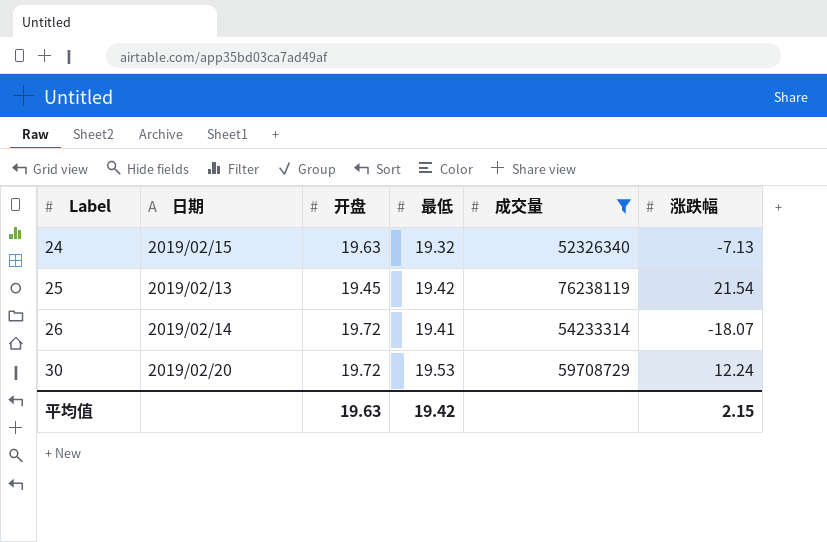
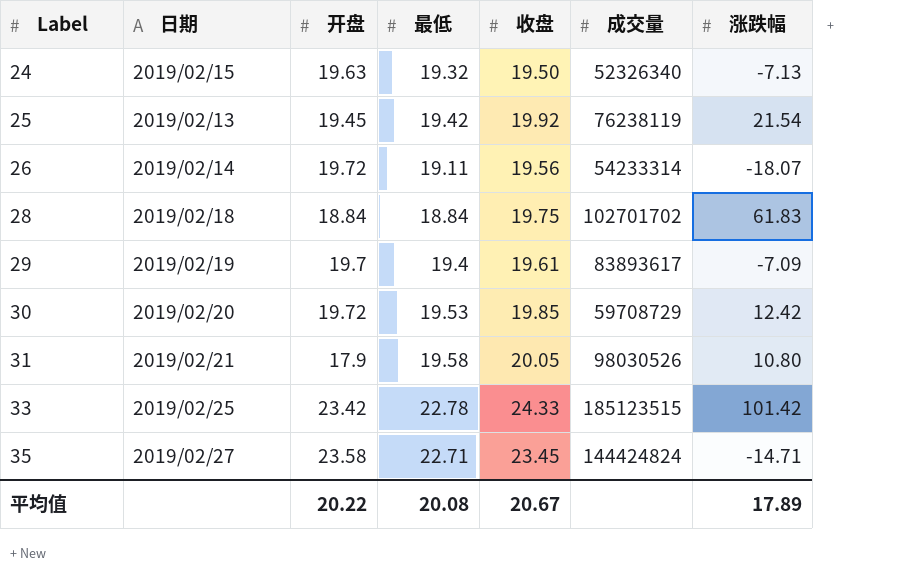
filter: 成交量 <= 76238119 -> none
column 收盘 | position: none -> 5
26 | 最低: 19.41 -> 19.11
30 | 涨跌幅: 12.24 -> 12.42
平均值 | 开盘: 19.63 -> 20.22
平均值 | 最低: 19.42 -> 20.08
平均值 | 涨跌幅: 2.15 -> 17.89

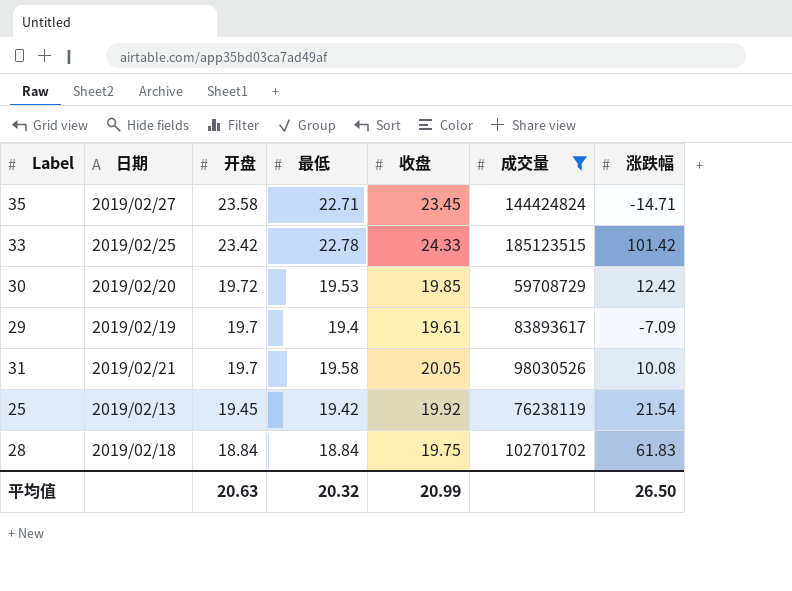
filter: none -> 成交量 >= 59708729
row order: Label ascending -> 开盘 descending
31 | 开盘: 17.9 -> 19.7
31 | 涨跌幅: 10.80 -> 10.08
平均值 | 开盘: 20.22 -> 20.63
平均值 | 最低: 20.08 -> 20.32
平均值 | 收盘: 20.67 -> 20.99
平均值 | 涨跌幅: 17.89 -> 26.50

